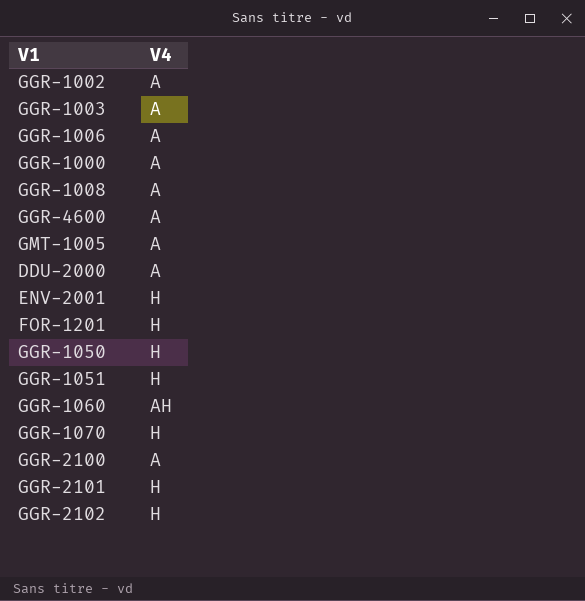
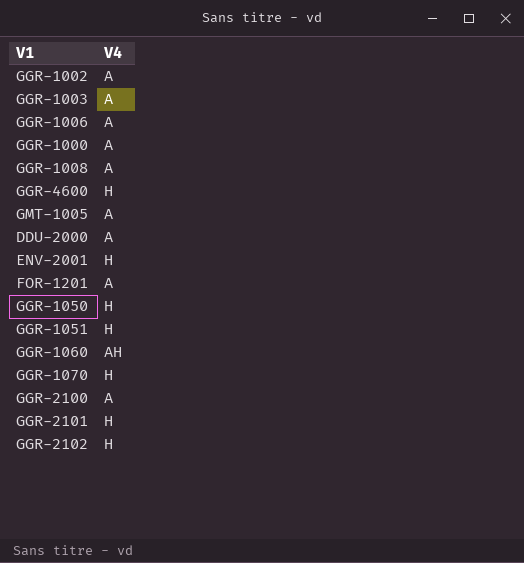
GGR-4600 | V4: A -> H
FOR-1201 | V4: H -> A

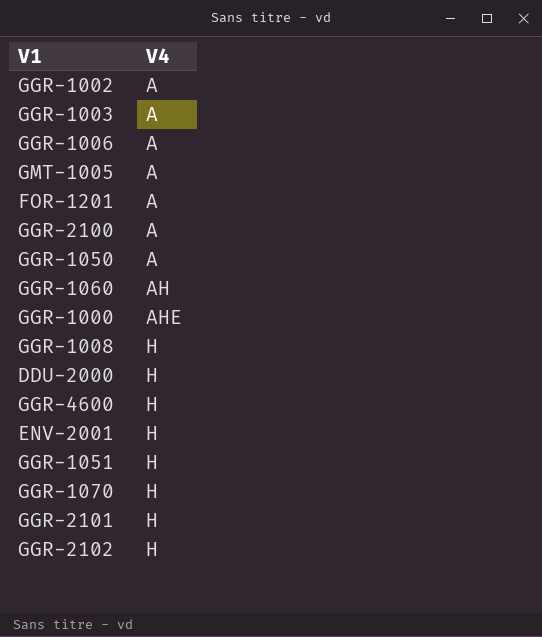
row order: none -> V4 ascending
GGR-1050 | V4: H -> A
GGR-1000 | V4: A -> AHE
GGR-1008 | V4: A -> H
DDU-2000 | V4: A -> H

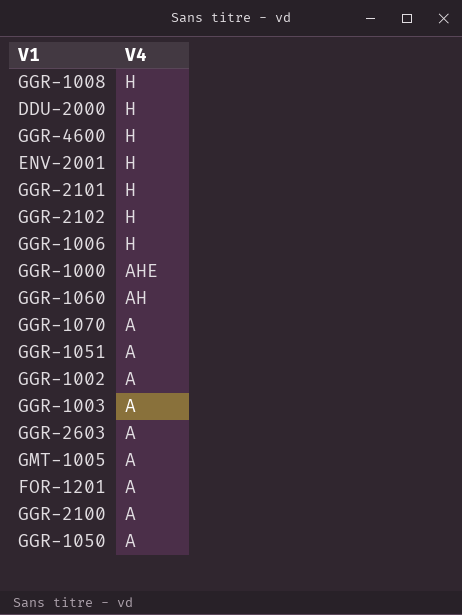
row order: V4 ascending -> V4 descending
GGR-1006 | V4: A -> H
GGR-1070 | V4: H -> A
GGR-1051 | V4: H -> A
row GGR-2603: none -> A

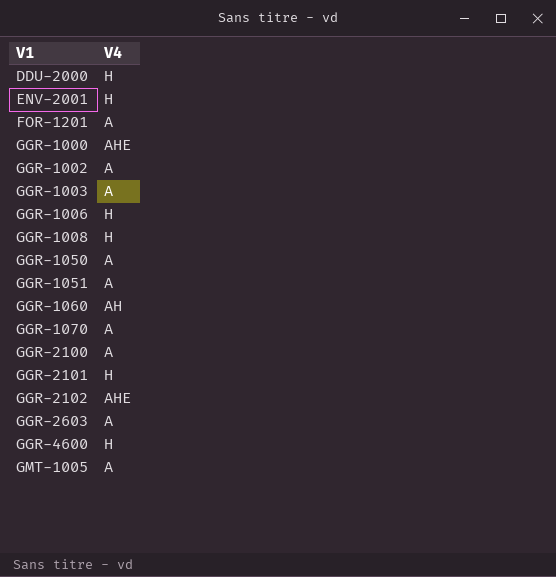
row order: V4 descending -> V1 ascending
GGR-2102 | V4: H -> AHE

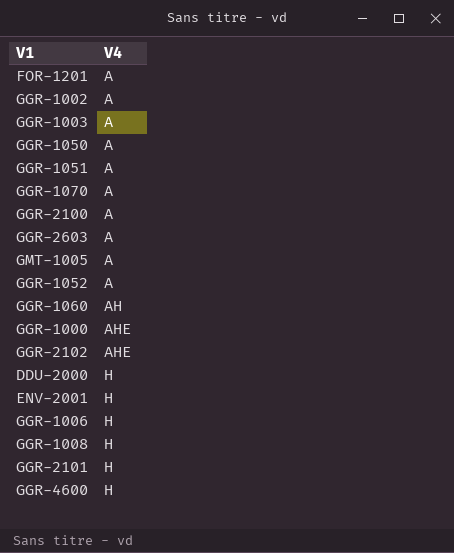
row order: V1 ascending -> V4 ascending
row GGR-1052: none -> A

